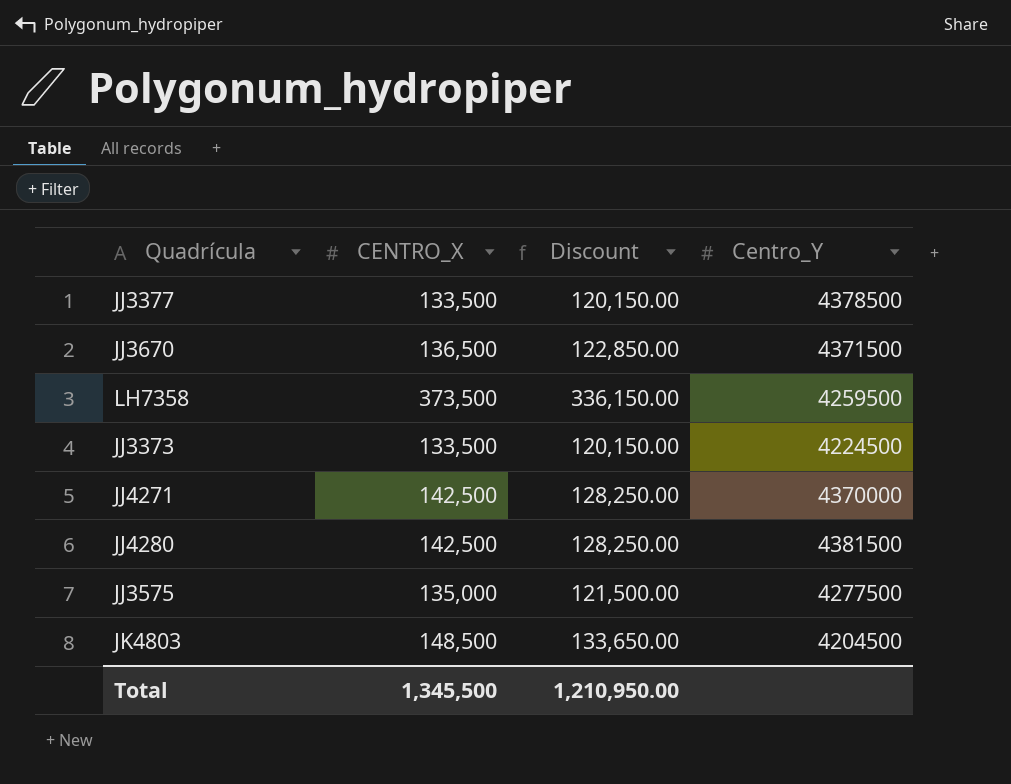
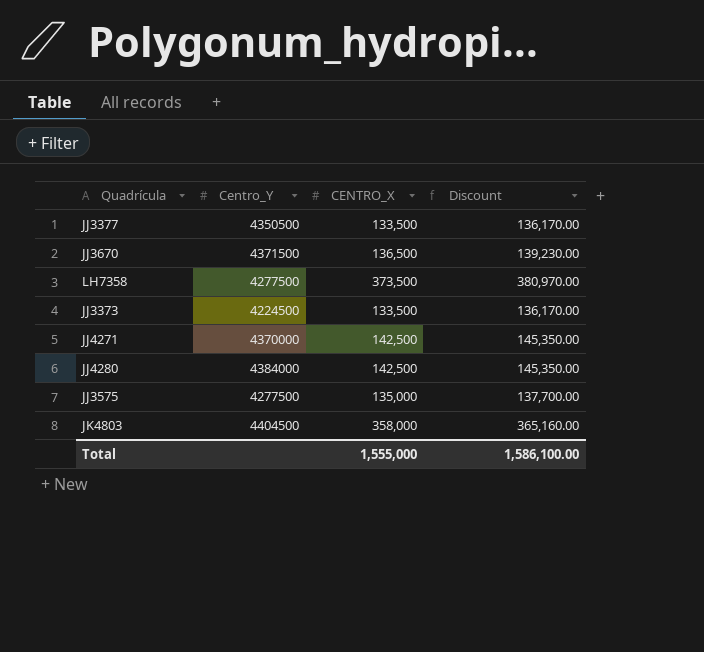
column Centro_Y | position: 4 -> 2
column Discount | formula: [CENTRO_X] * 0.9 -> [CENTRO_X] * 1.02
JJ3377 | Centro_Y: 4378500 -> 4350500
LH7358 | Centro_Y: 4259500 -> 4277500
JJ4280 | Centro_Y: 4381500 -> 4384000
JK4803 | Centro_Y: 4204500 -> 4404500
JK4803 | CENTRO_X: 148,500 -> 358,000
Total | CENTRO_X: 1,345,500 -> 1,555,000
Total | Discount: 1,210,950.00 -> 1,586,100.00

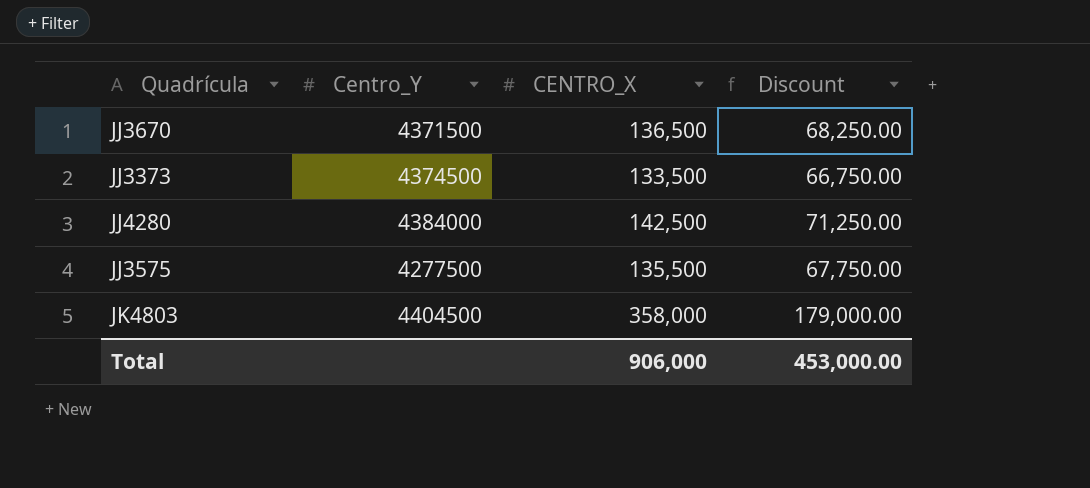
column Discount | formula: [CENTRO_X] * 1.02 -> [CENTRO_X] * 0.5
row JJ3377: 4350500 | 133,500 | 136,170.00 -> none
row LH7358: 4277500 | 373,500 | 380,970.00 -> none
row JJ4271: 4370000 | 142,500 | 145,350.00 -> none
JJ3373 | Centro_Y: 4224500 -> 4374500
JJ3575 | CENTRO_X: 135,000 -> 135,500
Total | CENTRO_X: 1,555,000 -> 906,000
Total | Discount: 1,586,100.00 -> 453,000.00

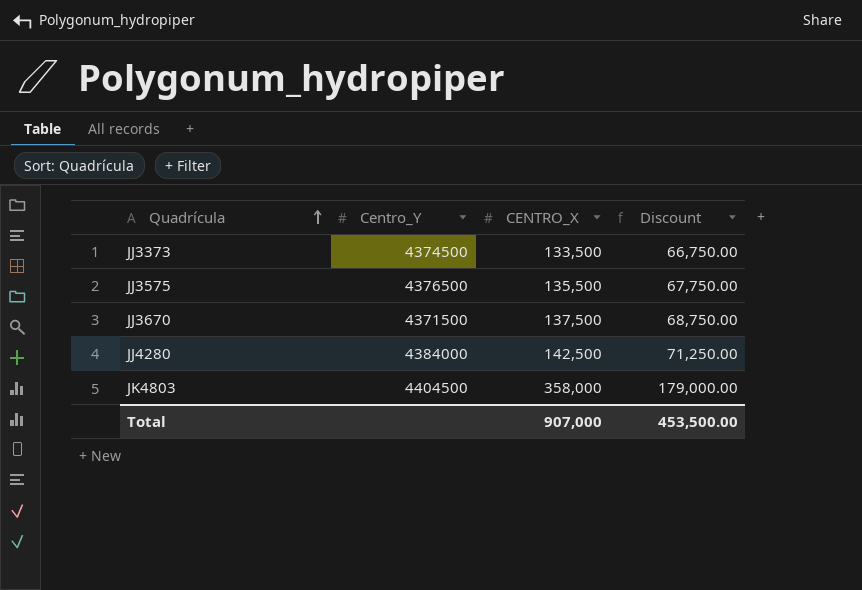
row order: none -> Quadrícula ascending
JJ3575 | Centro_Y: 4277500 -> 4376500
JJ3670 | CENTRO_X: 136,500 -> 137,500
JJ3670 | Discount: 68,250.00 -> 68,750.00
Total | CENTRO_X: 906,000 -> 907,000
Total | Discount: 453,000.00 -> 453,500.00

